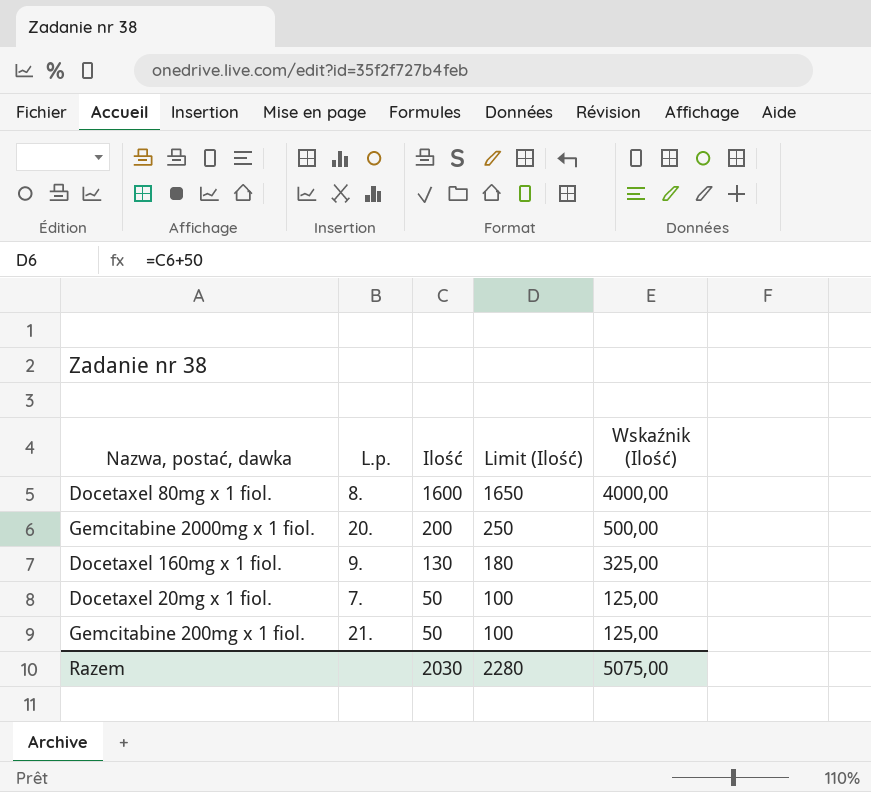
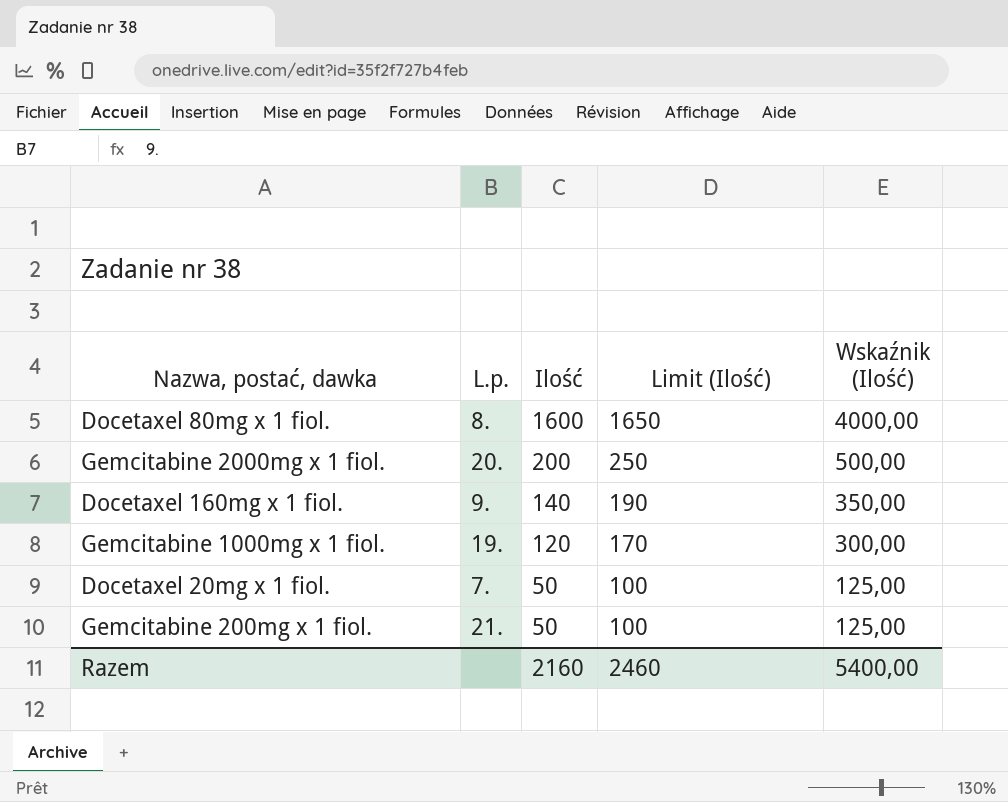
Docetaxel 160mg x 1 fiol. | Ilość: 130 -> 140
Docetaxel 160mg x 1 fiol. | Limit (Ilość): 180 -> 190
Docetaxel 160mg x 1 fiol. | Wskaźnik (Ilość): 325,00 -> 350,00
row Gemcitabine 1000mg x 1 fiol.: none -> 19. | 120 | 170 | 300,00
Razem | Ilość: 2030 -> 2160
Razem | Limit (Ilość): 2280 -> 2460
Razem | Wskaźnik (Ilość): 5075,00 -> 5400,00

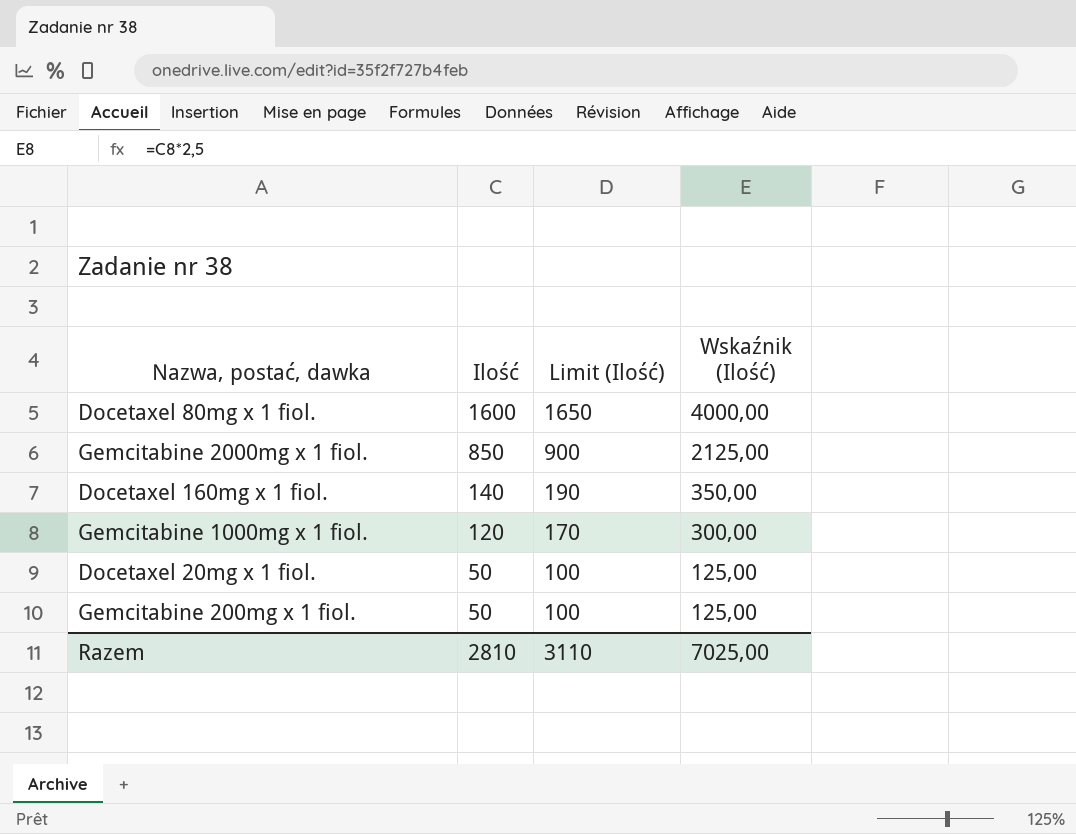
column L.p. | position: 2 -> none
Gemcitabine 2000mg x 1 fiol. | Ilość: 200 -> 850
Gemcitabine 2000mg x 1 fiol. | Limit (Ilość): 250 -> 900
Gemcitabine 2000mg x 1 fiol. | Wskaźnik (Ilość): 500,00 -> 2125,00
Razem | Ilość: 2160 -> 2810
Razem | Limit (Ilość): 2460 -> 3110
Razem | Wskaźnik (Ilość): 5400,00 -> 7025,00

